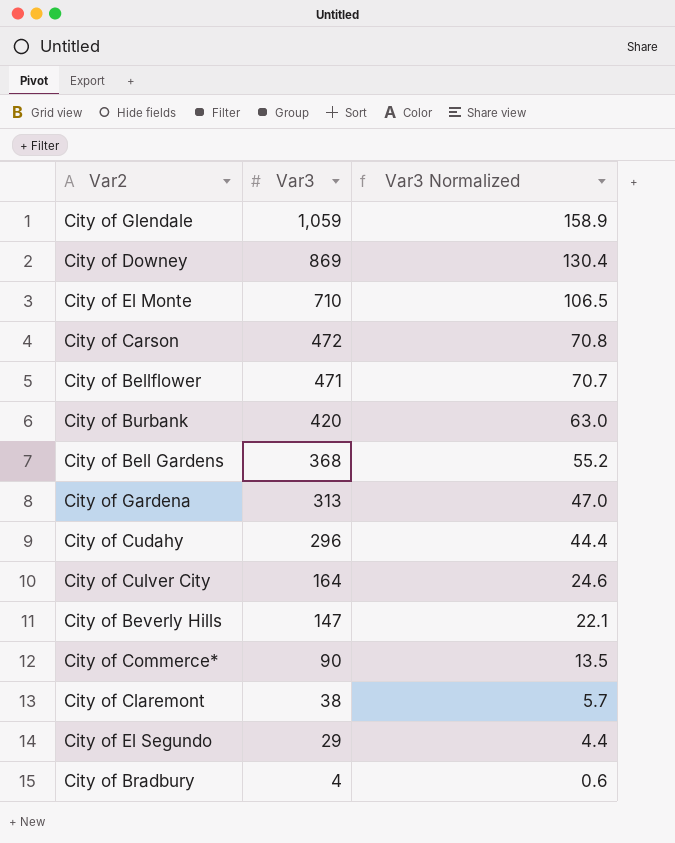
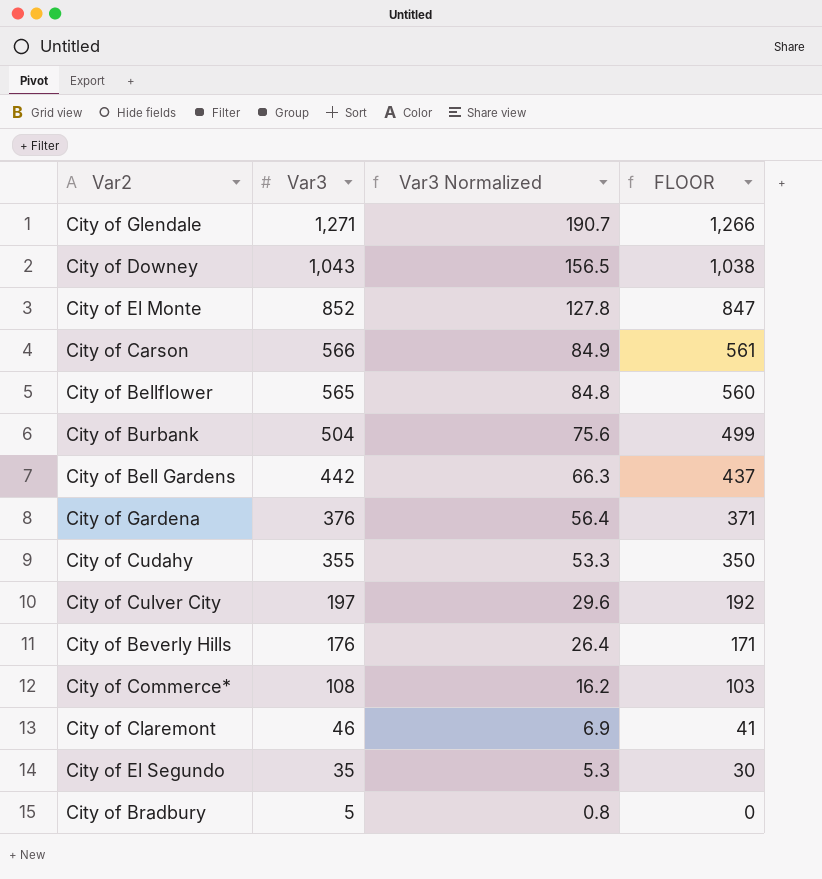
column FLOOR | formula: none -> [Var3] - 5
City of Glendale | Var3: 1,059 -> 1,271
City of Glendale | Var3 Normalized: 158.9 -> 190.7
City of Downey | Var3: 869 -> 1,043
City of Downey | Var3 Normalized: 130.4 -> 156.5
City of El Monte | Var3: 710 -> 852
City of El Monte | Var3 Normalized: 106.5 -> 127.8
City of Carson | Var3: 472 -> 566
City of Carson | Var3 Normalized: 70.8 -> 84.9
City of Bellflower | Var3: 471 -> 565
City of Bellflower | Var3 Normalized: 70.7 -> 84.8
City of Burbank | Var3: 420 -> 504
City of Burbank | Var3 Normalized: 63.0 -> 75.6
City of Bell Gardens | Var3: 368 -> 442
City of Bell Gardens | Var3 Normalized: 55.2 -> 66.3
City of Gardena | Var3: 313 -> 376
City of Gardena | Var3 Normalized: 47.0 -> 56.4
City of Cudahy | Var3: 296 -> 355
City of Cudahy | Var3 Normalized: 44.4 -> 53.3
City of Culver City | Var3: 164 -> 197
City of Culver City | Var3 Normalized: 24.6 -> 29.6
City of Beverly Hills | Var3: 147 -> 176
City of Beverly Hills | Var3 Normalized: 22.1 -> 26.4
City of Commerce* | Var3: 90 -> 108
City of Commerce* | Var3 Normalized: 13.5 -> 16.2
City of Claremont | Var3: 38 -> 46
City of Claremont | Var3 Normalized: 5.7 -> 6.9
City of El Segundo | Var3: 29 -> 35
City of El Segundo | Var3 Normalized: 4.4 -> 5.3
City of Bradbury | Var3: 4 -> 5
City of Bradbury | Var3 Normalized: 0.6 -> 0.8

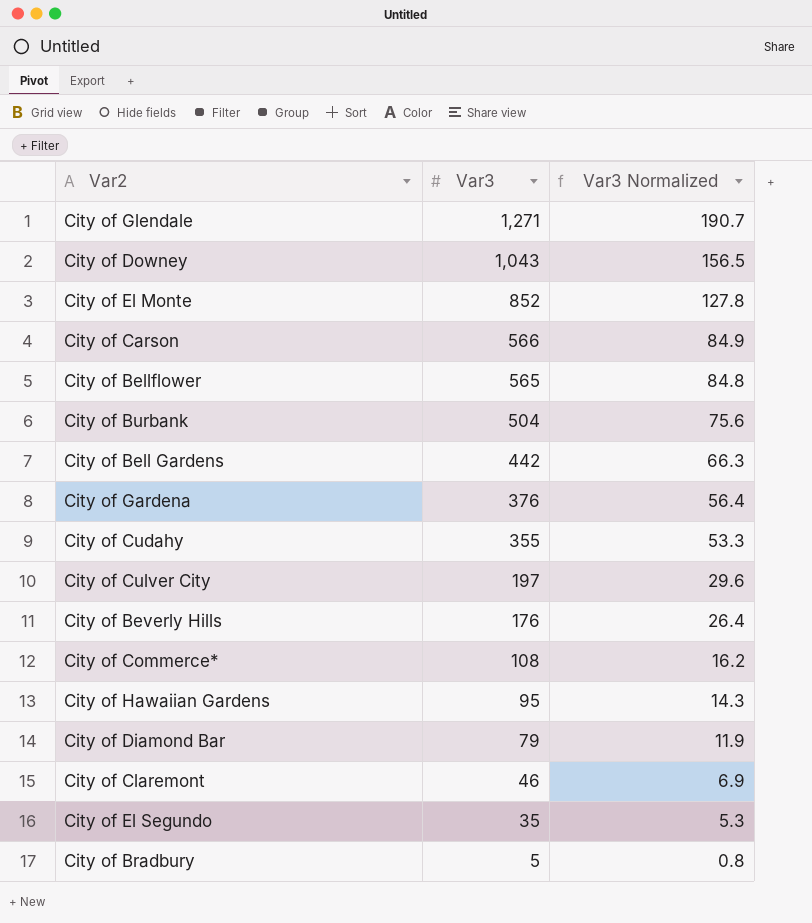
column FLOOR | formula: [Var3] - 5 -> none
row City of Hawaiian Gardens: none -> 95 | 14.3
row City of Diamond Bar: none -> 79 | 11.9

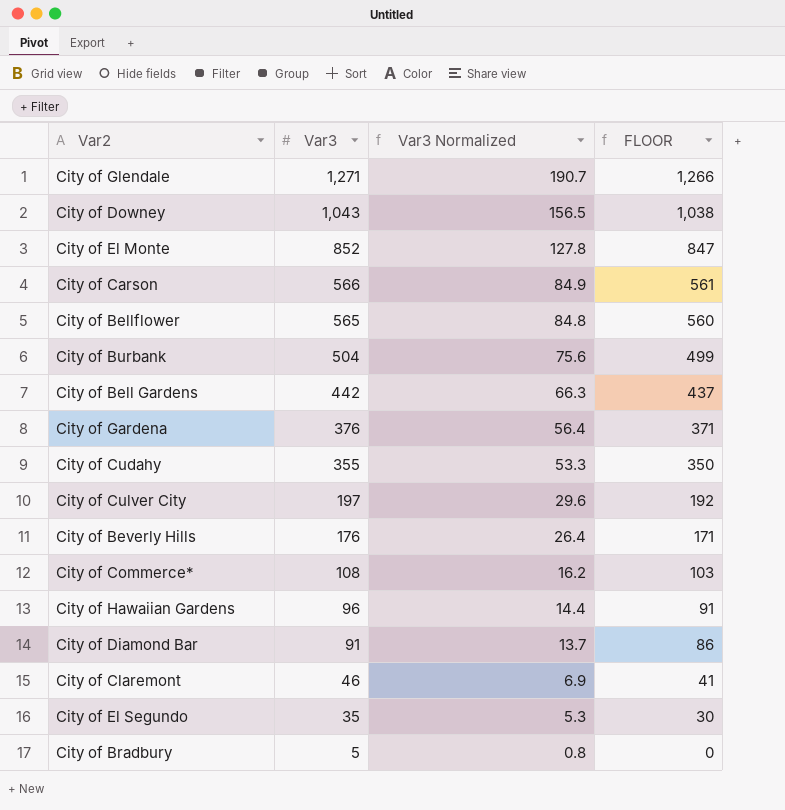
column FLOOR | formula: none -> [Var3] - 5
City of Hawaiian Gardens | Var3: 95 -> 96
City of Hawaiian Gardens | Var3 Normalized: 14.3 -> 14.4
City of Diamond Bar | Var3: 79 -> 91
City of Diamond Bar | Var3 Normalized: 11.9 -> 13.7

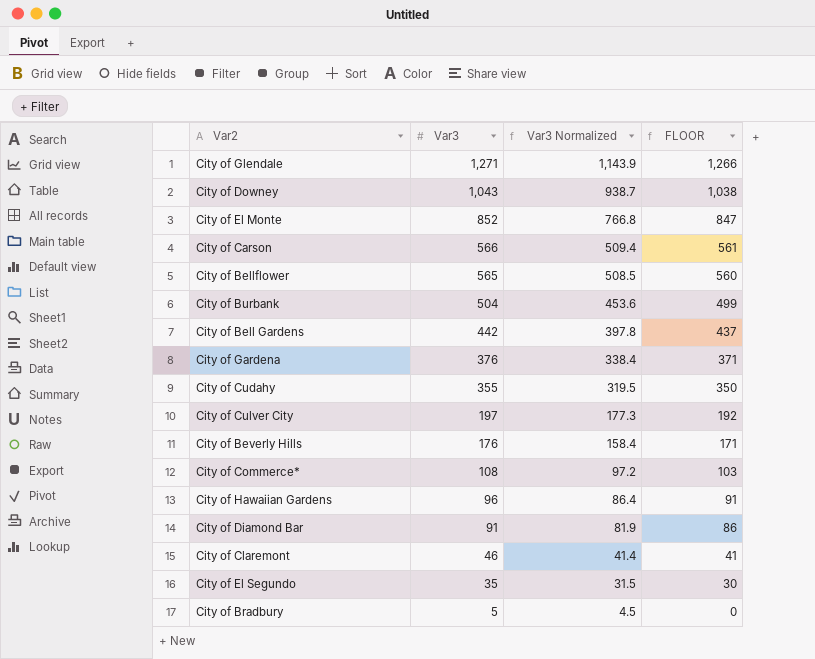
column Var3 Normalized | formula: [Var3] * 0.15 -> [Var3] * 0.9

